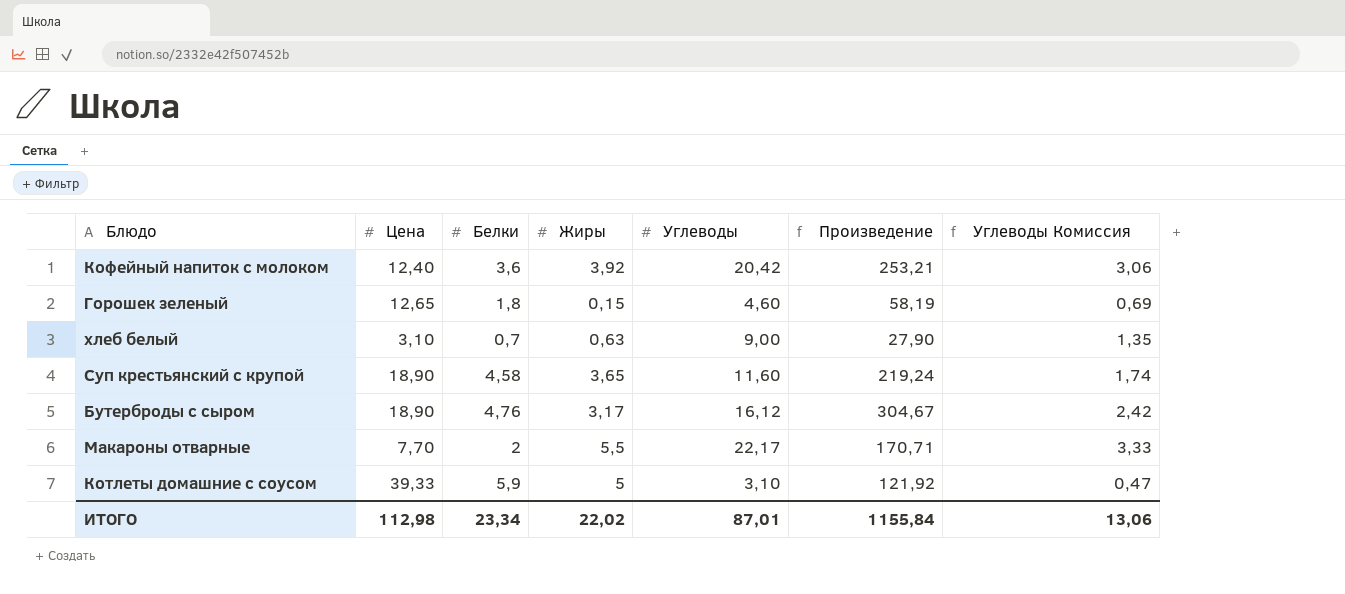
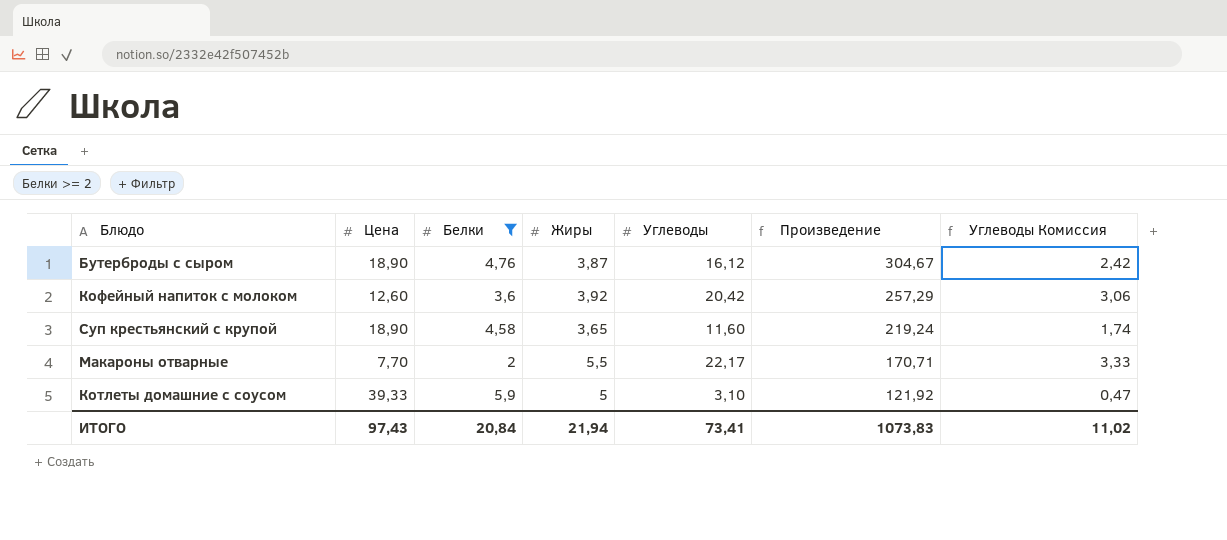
filter: none -> Белки >= 2
row order: none -> Произведение descending
Бутерброды с сыром | Жиры: 3,17 -> 3,87
Кофейный напиток с молоком | Цена: 12,40 -> 12,60
Кофейный напиток с молоком | Произведение: 253,21 -> 257,29
ИТОГО | Цена: 112,98 -> 97,43
ИТОГО | Белки: 23,34 -> 20,84
ИТОГО | Жиры: 22,02 -> 21,94
ИТОГО | Углеводы: 87,01 -> 73,41
ИТОГО | Произведение: 1155,84 -> 1073,83
ИТОГО | Углеводы Комиссия: 13,06 -> 11,02

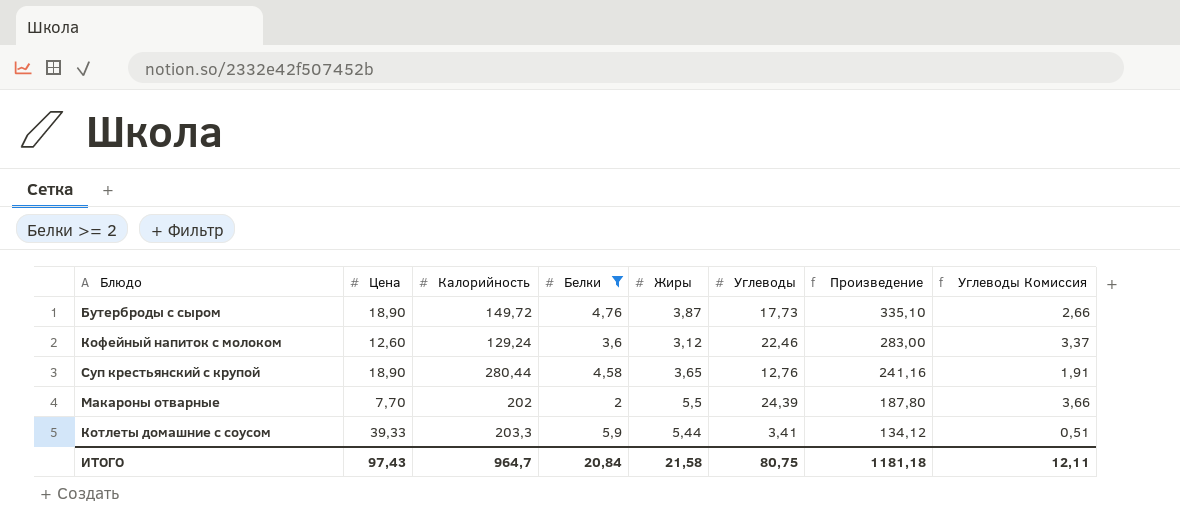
column Калорийность | position: none -> 3
Бутерброды с сыром | Углеводы: 16,12 -> 17,73
Бутерброды с сыром | Произведение: 304,67 -> 335,10
Бутерброды с сыром | Углеводы Комиссия: 2,42 -> 2,66
Кофейный напиток с молоком | Жиры: 3,92 -> 3,12
Кофейный напиток с молоком | Углеводы: 20,42 -> 22,46
Кофейный напиток с молоком | Произведение: 257,29 -> 283,00
Кофейный напиток с молоком | Углеводы Комиссия: 3,06 -> 3,37
Суп крестьянский с крупой | Углеводы: 11,60 -> 12,76
Суп крестьянский с крупой | Произведение: 219,24 -> 241,16
Суп крестьянский с крупой | Углеводы Комиссия: 1,74 -> 1,91
Макароны отварные | Углеводы: 22,17 -> 24,39
Макароны отварные | Произведение: 170,71 -> 187,80
Макароны отварные | Углеводы Комиссия: 3,33 -> 3,66
Котлеты домашние с соусом | Жиры: 5 -> 5,44
Котлеты домашние с соусом | Углеводы: 3,10 -> 3,41
Котлеты домашние с соусом | Произведение: 121,92 -> 134,12
Котлеты домашние с соусом | Углеводы Комиссия: 0,47 -> 0,51
ИТОГО | Жиры: 21,94 -> 21,58
ИТОГО | Углеводы: 73,41 -> 80,75
ИТОГО | Произведение: 1073,83 -> 1181,18
ИТОГО | Углеводы Комиссия: 11,02 -> 12,11

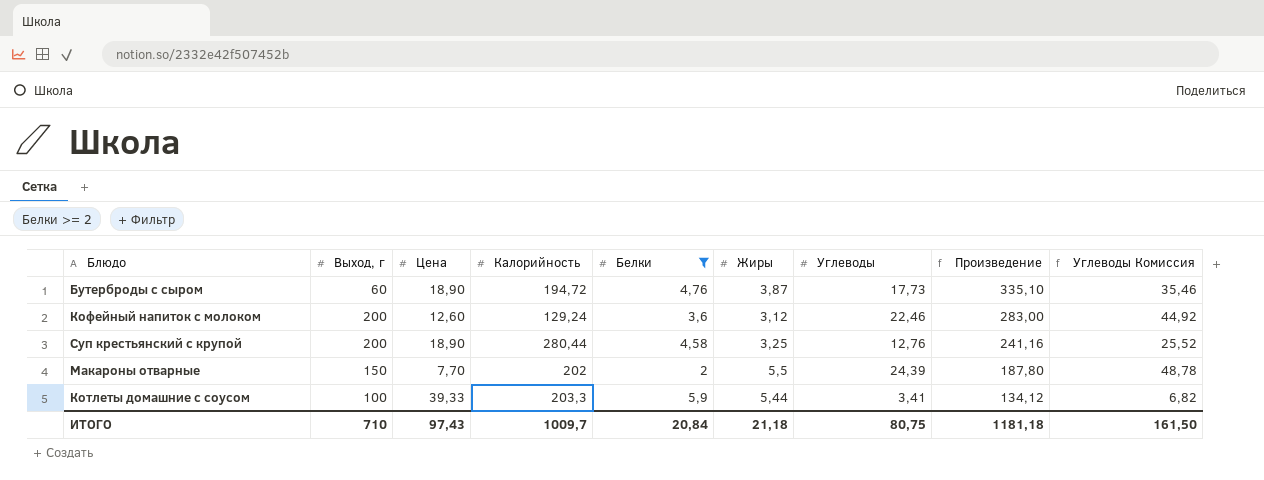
column Выход, г | position: none -> 2
column Углеводы Комиссия | formula: [Углеводы] * 0,15 -> [Углеводы] * 2
Бутерброды с сыром | Калорийность: 149,72 -> 194,72
Суп крестьянский с крупой | Жиры: 3,65 -> 3,25
ИТОГО | Калорийность: 964,7 -> 1009,7
ИТОГО | Жиры: 21,58 -> 21,18
ИТОГО | Углеводы Комиссия: 12,11 -> 161,50

